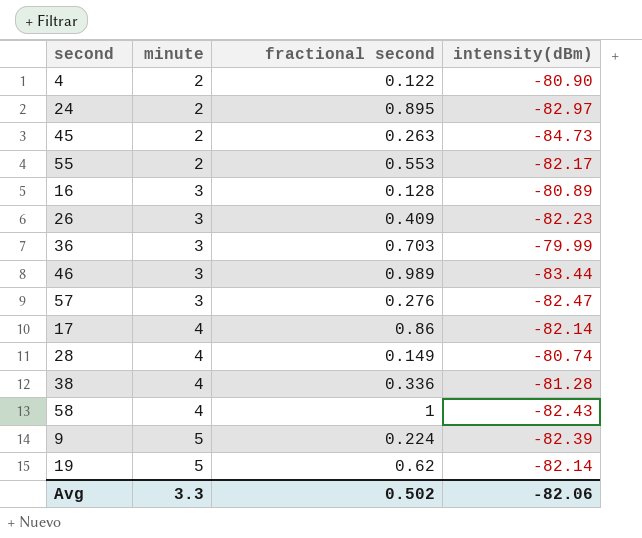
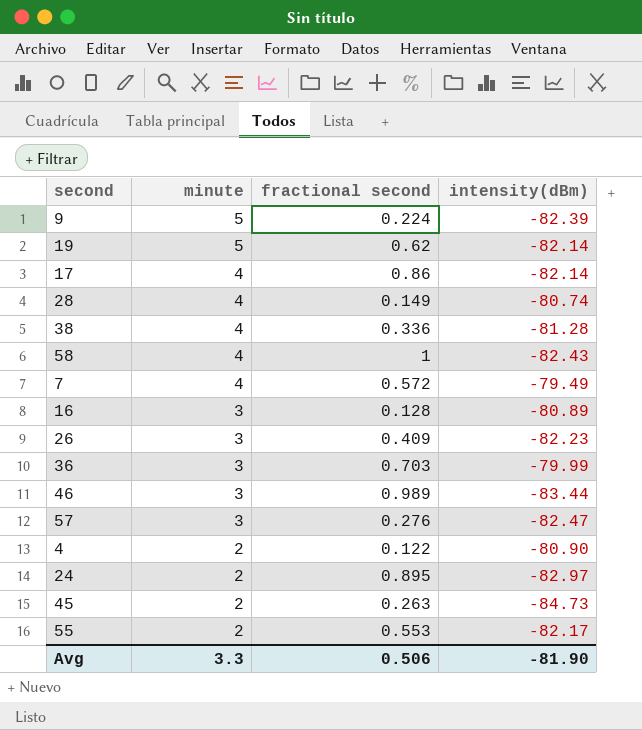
row order: minute ascending -> minute descending
row 7: none -> 4 | 0.572 | -79.49
Avg | fractional second: 0.502 -> 0.506
Avg | intensity(dBm): -82.06 -> -81.90

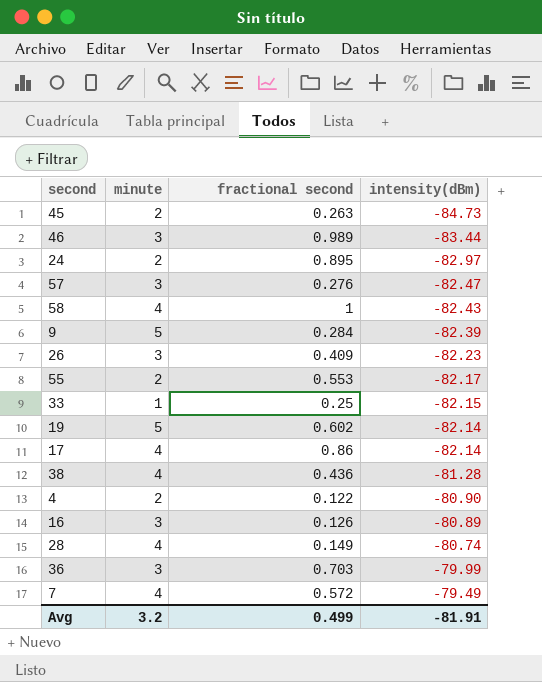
row order: minute descending -> intensity(dBm) ascending
9 | fractional second: 0.224 -> 0.284
row 33: none -> 1 | 0.25 | -82.15
19 | fractional second: 0.62 -> 0.602
38 | fractional second: 0.336 -> 0.436
16 | fractional second: 0.128 -> 0.126
Avg | minute: 3.3 -> 3.2
Avg | fractional second: 0.506 -> 0.499
Avg | intensity(dBm): -81.90 -> -81.91

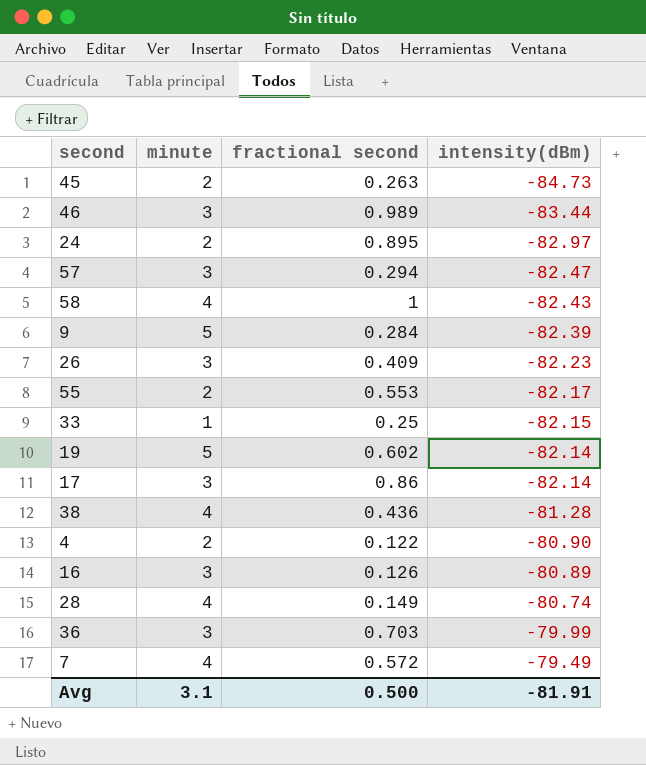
57 | fractional second: 0.276 -> 0.294
17 | minute: 4 -> 3
Avg | minute: 3.2 -> 3.1
Avg | fractional second: 0.499 -> 0.500

